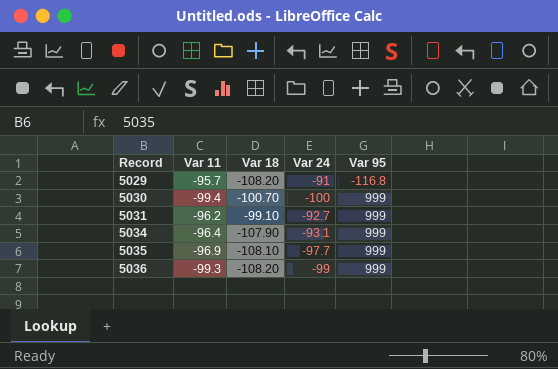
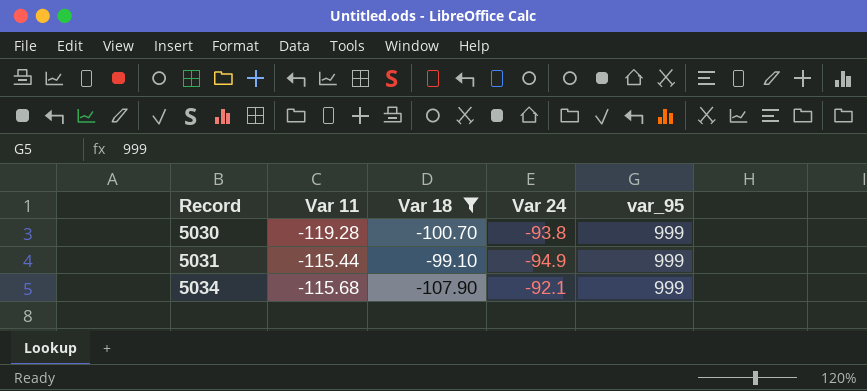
filter: none -> Var 18 >= -107.90
column name: Var 95 -> var_95
5030 | Var 11: -99.4 -> -119.28
5030 | Var 24: -100 -> -93.8
5031 | Var 11: -96.2 -> -115.44
5031 | Var 24: -92.7 -> -94.9
5034 | Var 11: -96.4 -> -115.68
5034 | Var 24: -93.1 -> -92.1

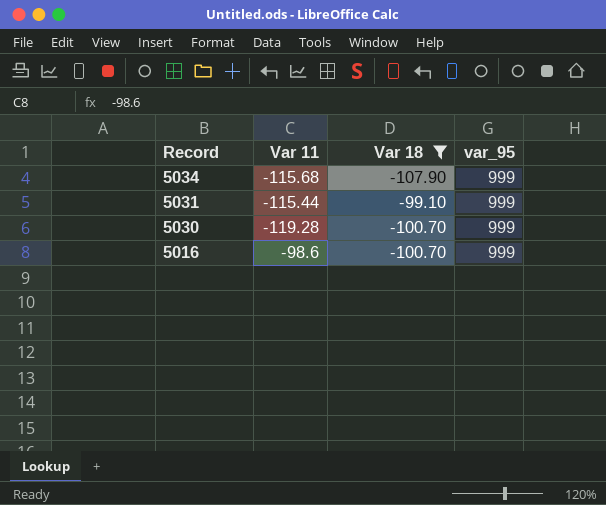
row order: Record ascending -> Record descending
column Var 24 | position: 4 -> none
row 5016: none -> -98.6 | -100.70 | 999

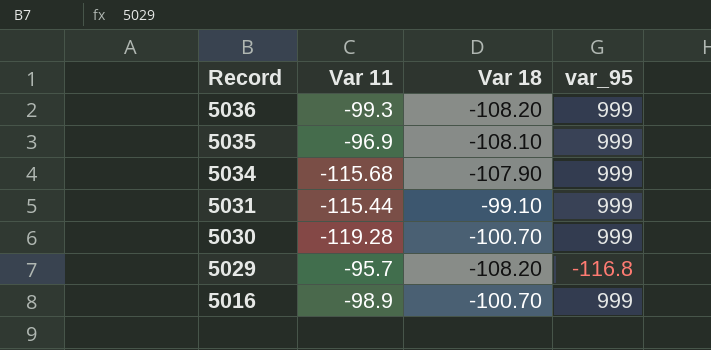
filter: Var 18 >= -107.90 -> none
5016 | Var 11: -98.6 -> -98.9

